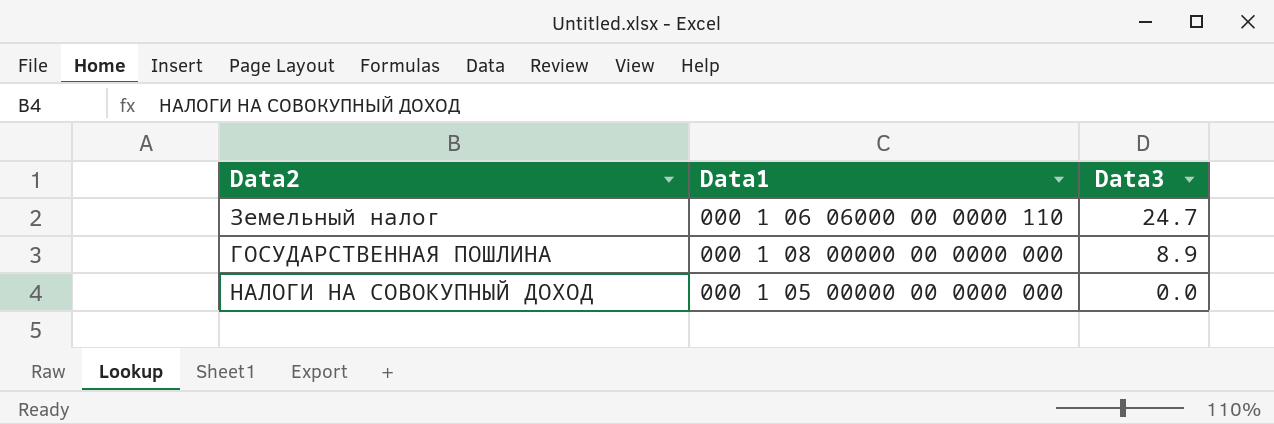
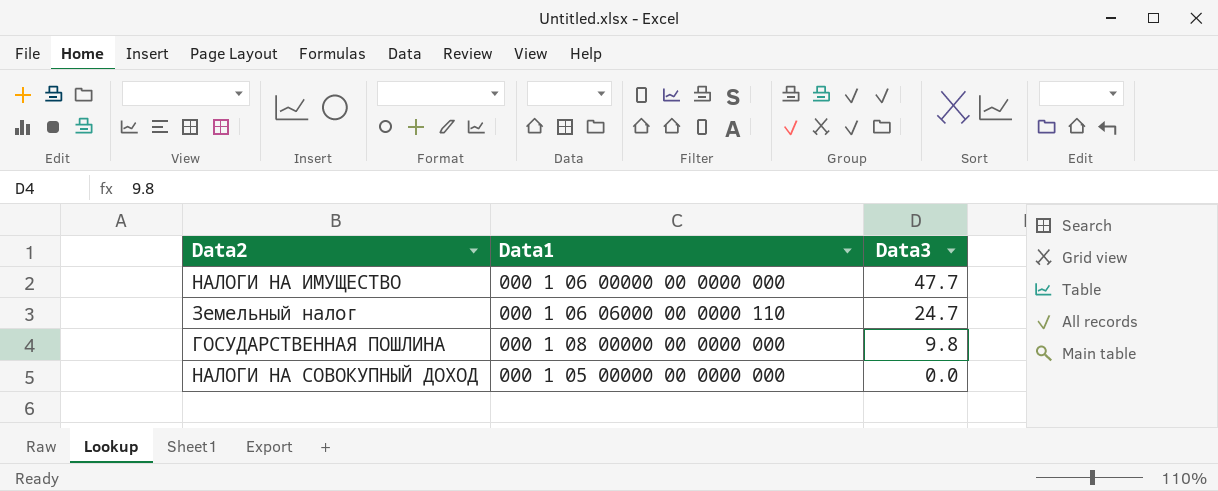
row НАЛОГИ НА ИМУЩЕСТВО: none -> 000 1 06 00000 00 0000 000 | 47.7
ГОСУДАРСТВЕННАЯ ПОШЛИНА | Data3: 8.9 -> 9.8

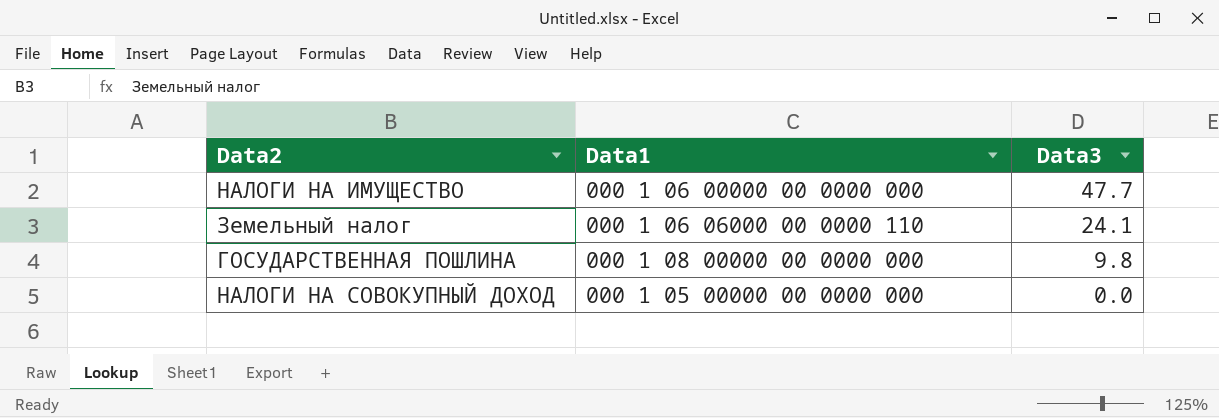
Земельный налог | Data3: 24.7 -> 24.1

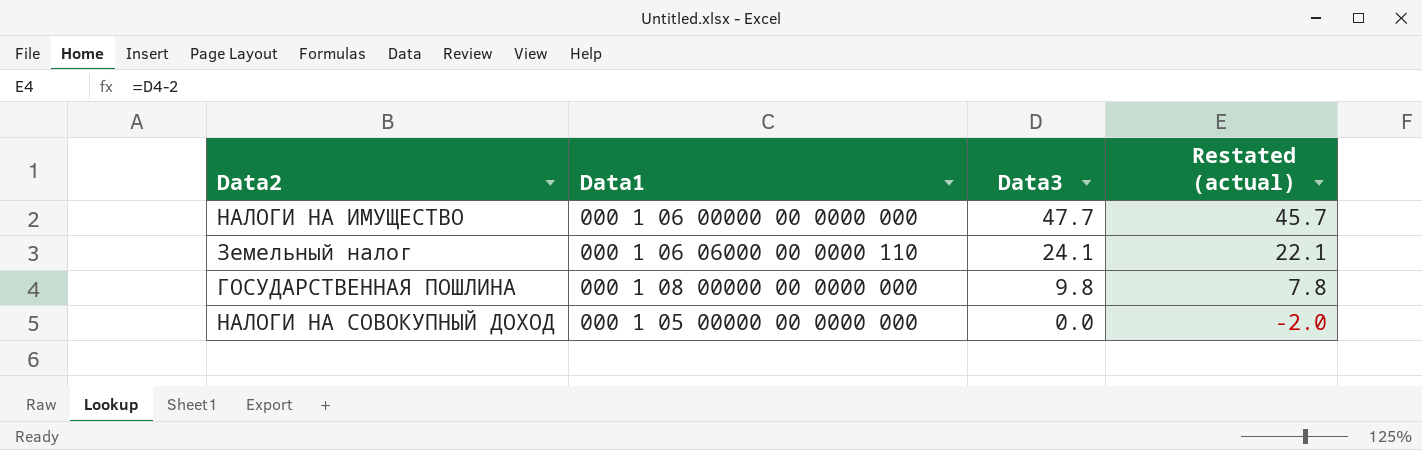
column Restated (actual) | formula: none -> [Data3] - 2

